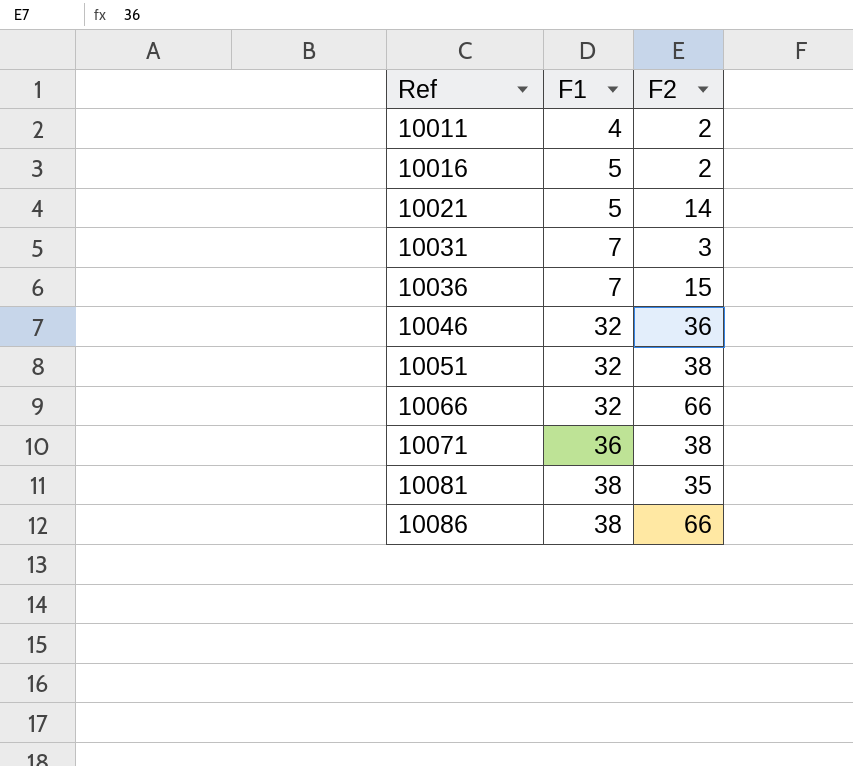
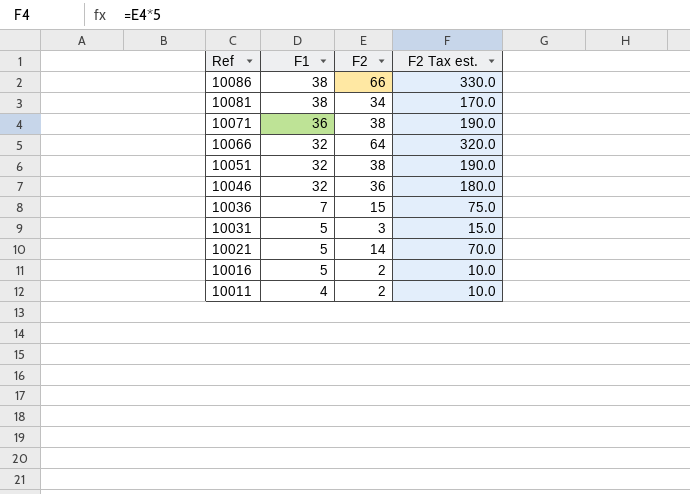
row order: Ref ascending -> Ref descending
column F2 Tax est. | formula: none -> [F2] * 5
10081 | F2: 35 -> 34
10066 | F2: 66 -> 64
10031 | F1: 7 -> 5

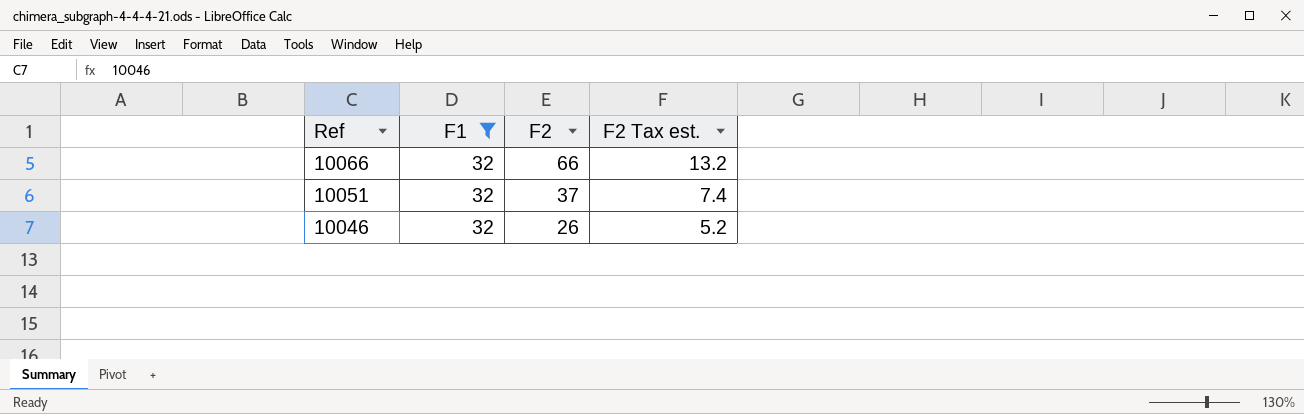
filter: none -> F1 = 32
column F2 Tax est. | formula: [F2] * 5 -> [F2] * 0.2
10066 | F2: 64 -> 66
10051 | F2: 38 -> 37
10046 | F2: 36 -> 26

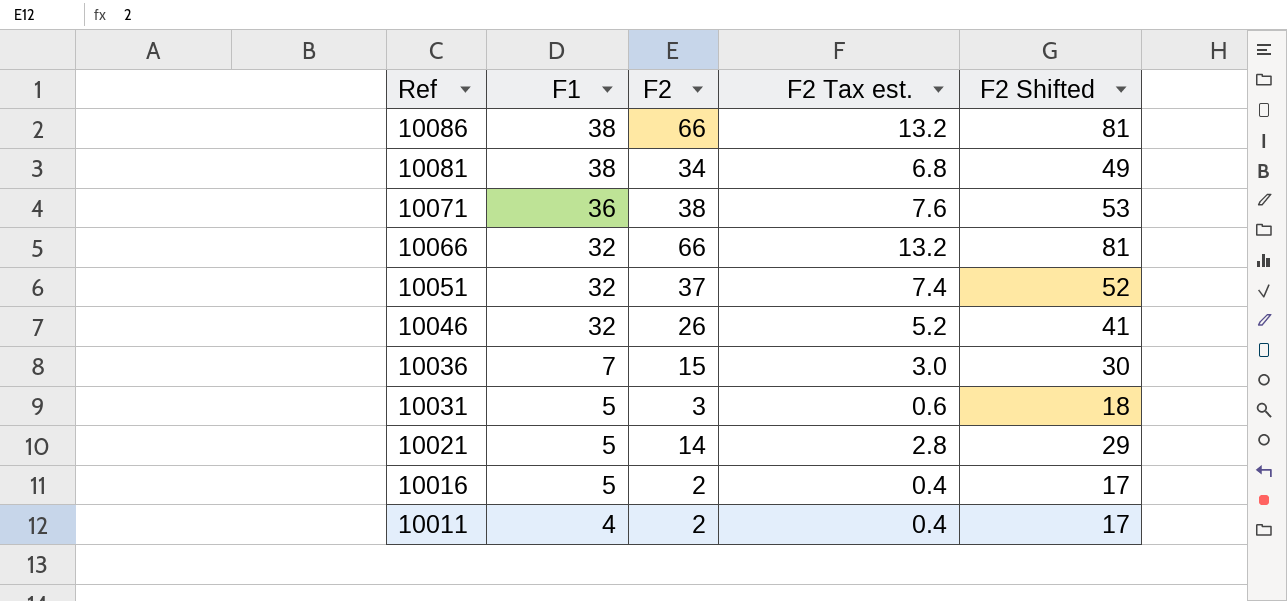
filter: F1 = 32 -> none
column F2 Shifted | formula: none -> [F2] + 15

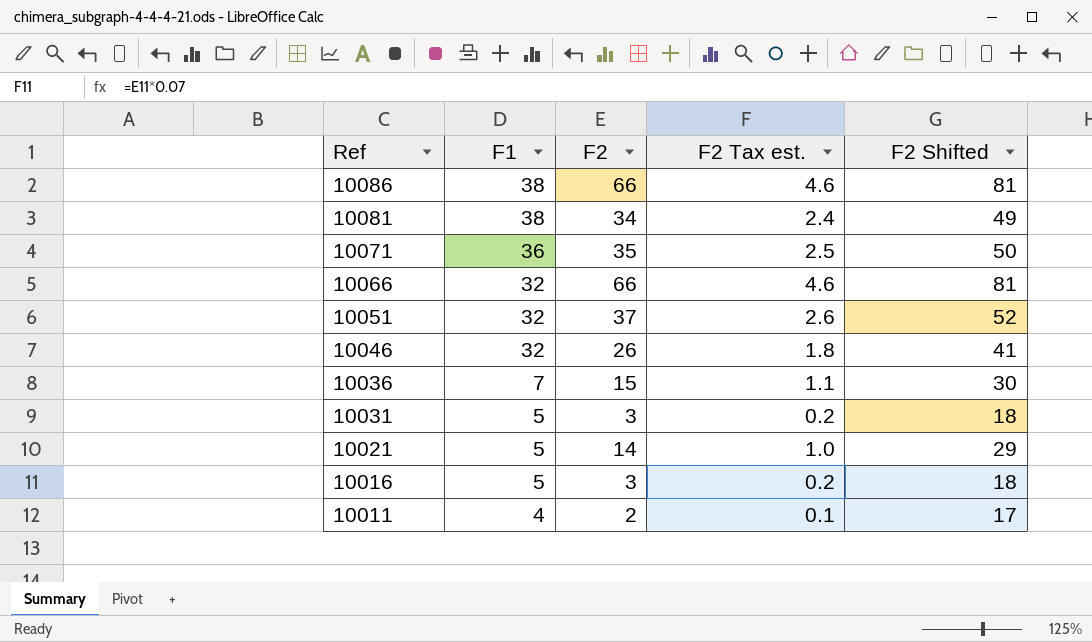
column F2 Tax est. | formula: [F2] * 0.2 -> [F2] * 0.07
10071 | F2: 38 -> 35
10071 | F2 Shifted: 53 -> 50
10016 | F2: 2 -> 3
10016 | F2 Shifted: 17 -> 18

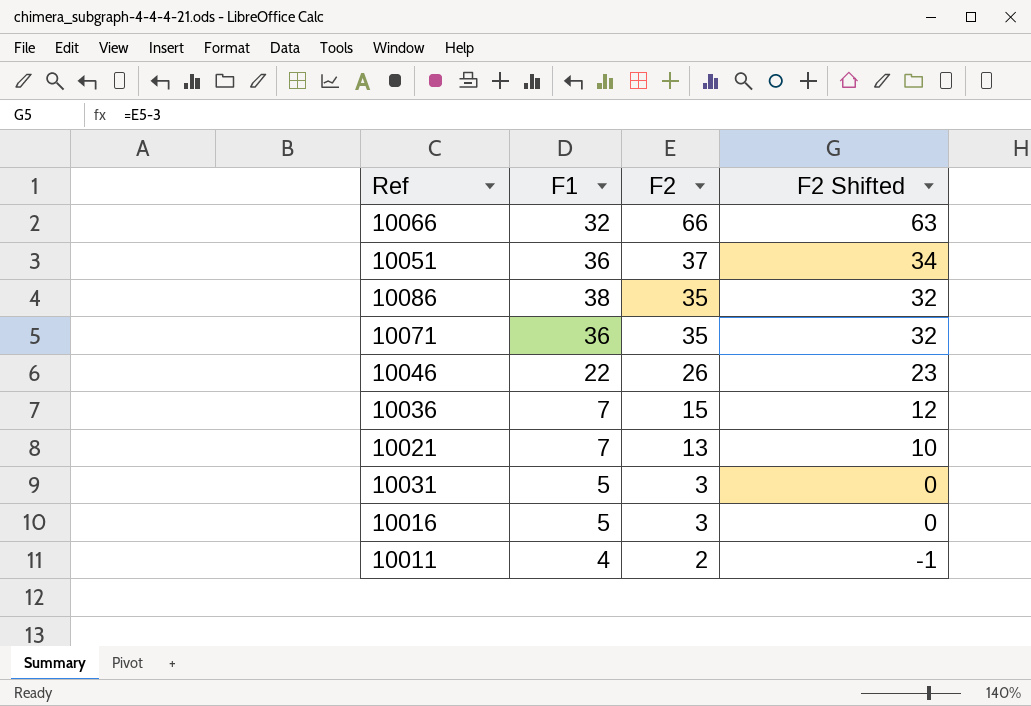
row order: Ref descending -> F2 descending
column F2 Tax est. | formula: [F2] * 0.07 -> none
column F2 Shifted | formula: [F2] + 15 -> [F2] - 3
row 10081: 38 | 34 | 2.4 | 49 -> none
10051 | F1: 32 -> 36
10086 | F2: 66 -> 35
10046 | F1: 32 -> 22
10021 | F1: 5 -> 7
10021 | F2: 14 -> 13

